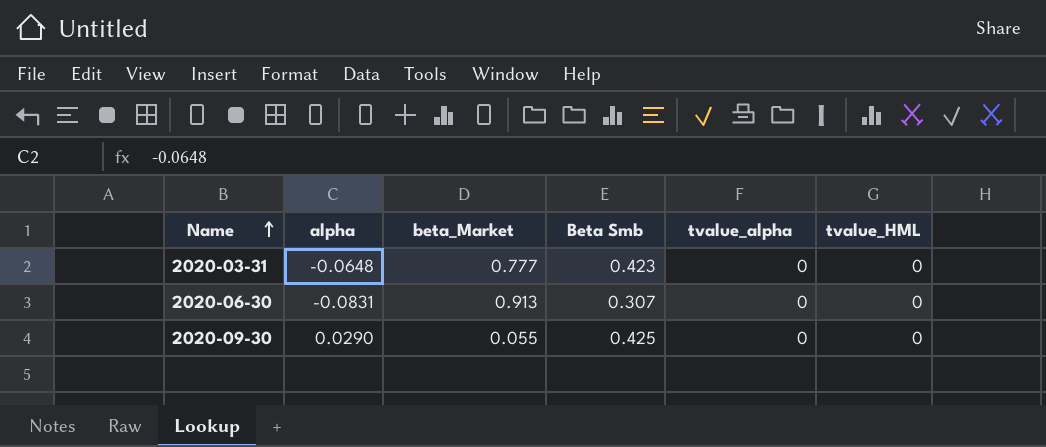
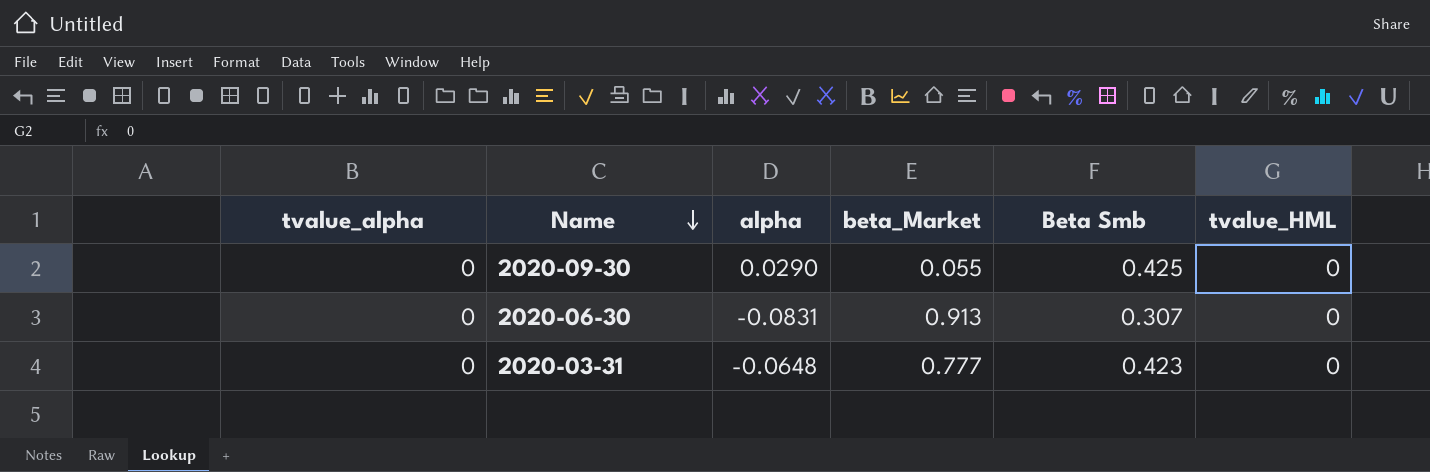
row order: Name ascending -> Name descending
column tvalue_alpha | position: 5 -> 1

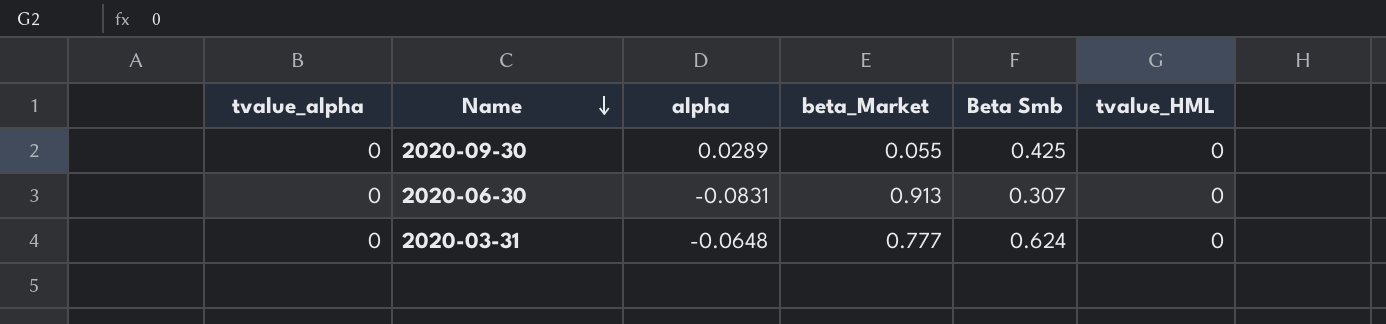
2020-09-30 | alpha: 0.0290 -> 0.0289
2020-03-31 | Beta Smb: 0.423 -> 0.624

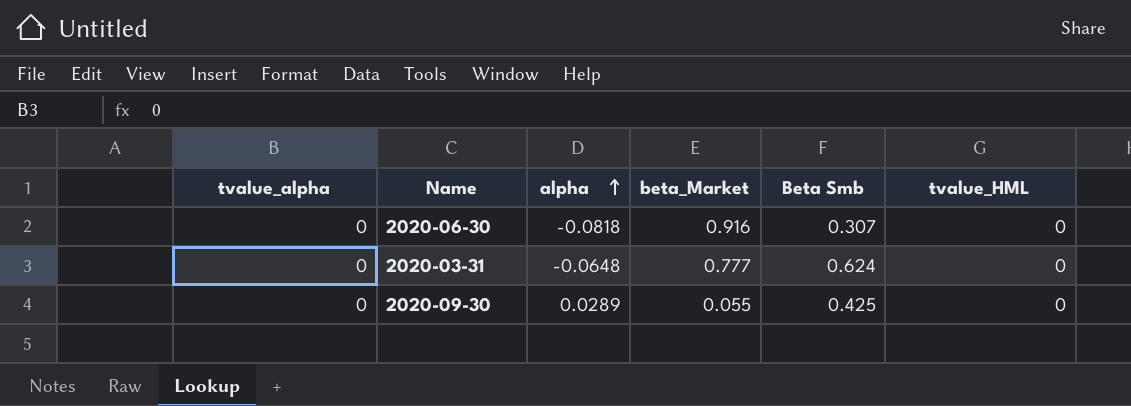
row order: Name descending -> alpha ascending
2020-06-30 | alpha: -0.0831 -> -0.0818
2020-06-30 | beta_Market: 0.913 -> 0.916

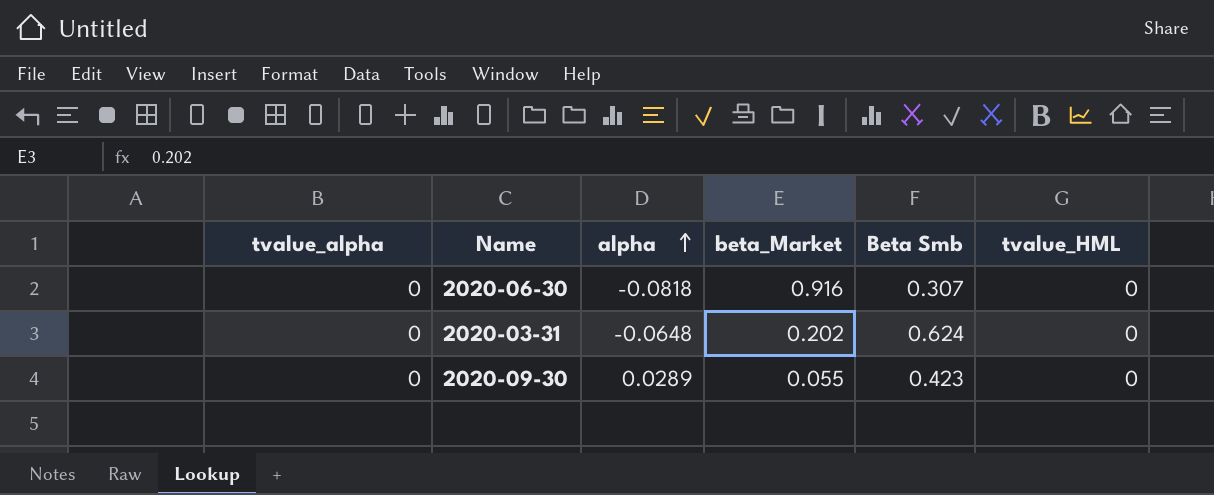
2020-03-31 | beta_Market: 0.777 -> 0.202
2020-09-30 | Beta Smb: 0.425 -> 0.423

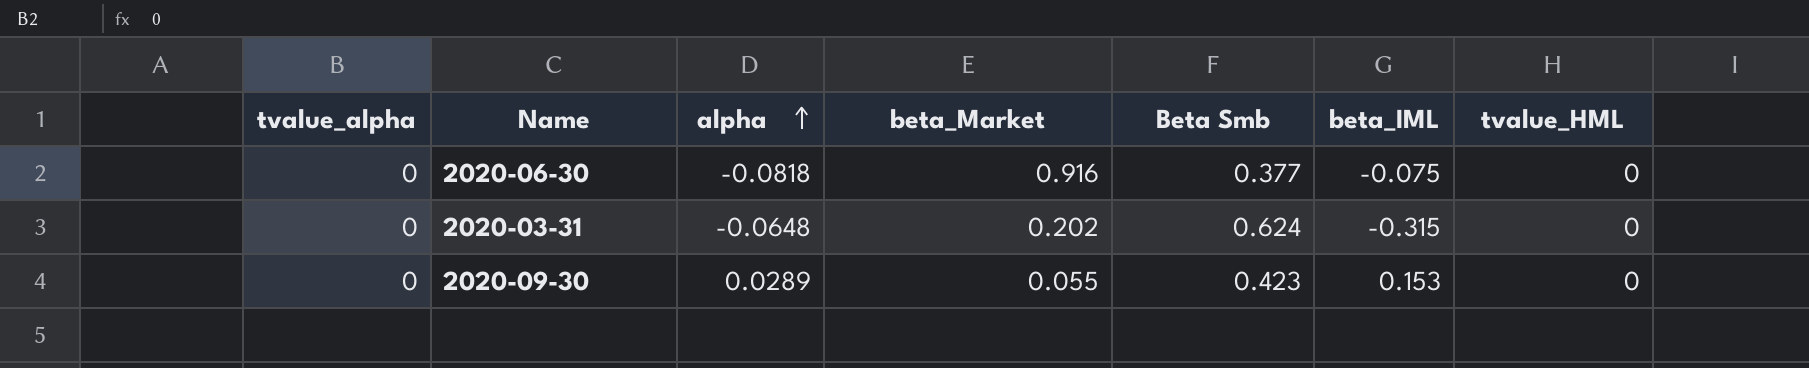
column beta_IML | position: none -> 6
2020-06-30 | Beta Smb: 0.307 -> 0.377

